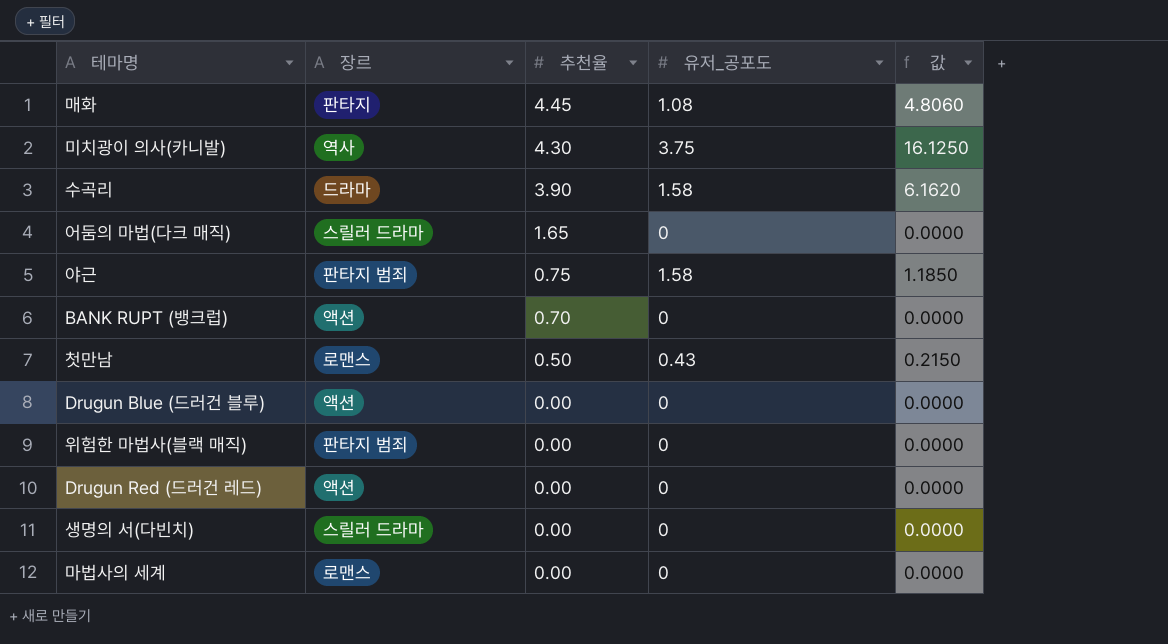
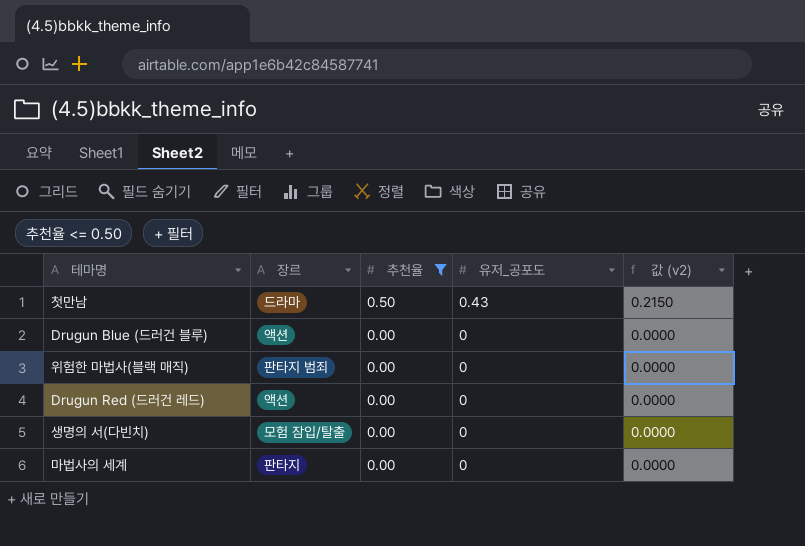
filter: none -> 추천율 <= 0.50
column name: 값 -> 값 (v2)
첫만남 | 장르: 로맨스 -> 드라마
생명의 서(다빈치) | 장르: 스릴러 드라마 -> 모험 잠입/탈출
마법사의 세계 | 장르: 로맨스 -> 판타지

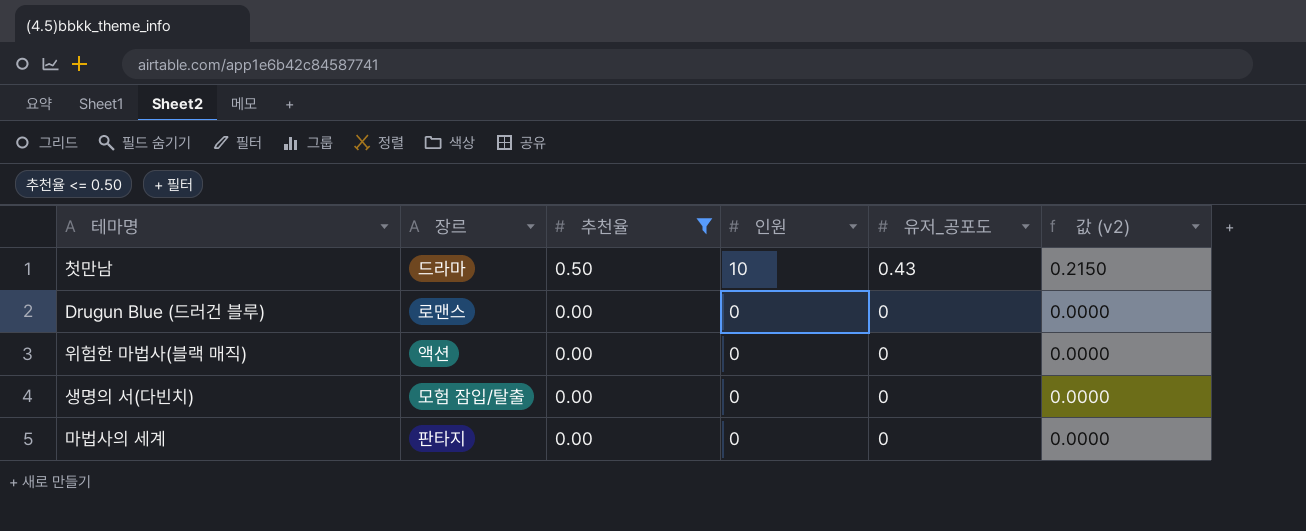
column 인원 | position: none -> 4
row Drugun Red (드러건 레드): 액션 | 0.00 | 0 | 0.0000 -> none
Drugun Blue (드러건 블루) | 장르: 액션 -> 로맨스
위험한 마법사(블랙 매직) | 장르: 판타지 범죄 -> 액션

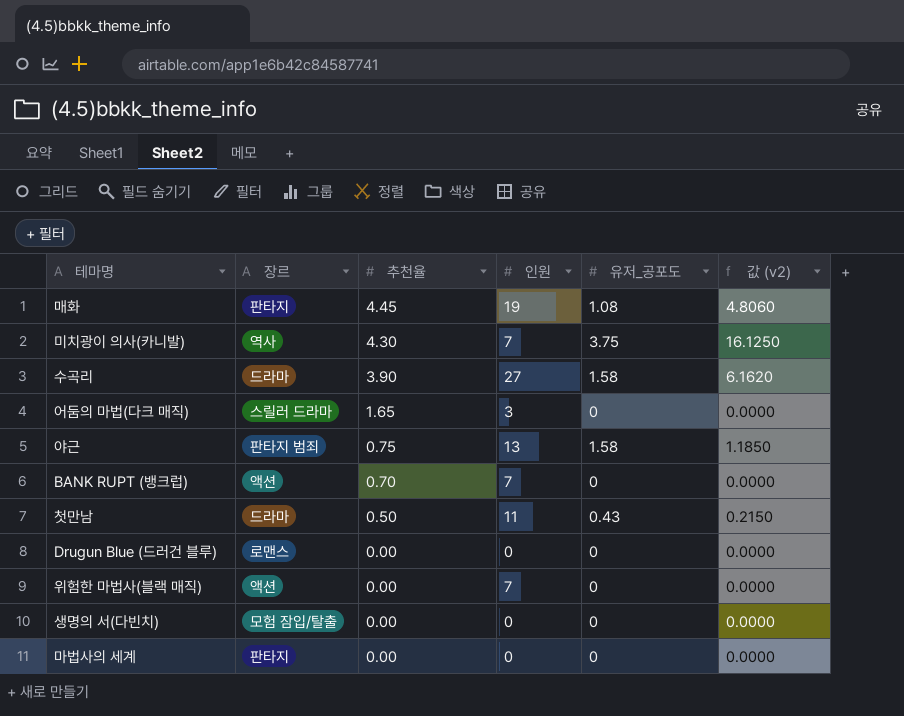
filter: 추천율 <= 0.50 -> none
첫만남 | 인원: 10 -> 11
위험한 마법사(블랙 매직) | 인원: 0 -> 7

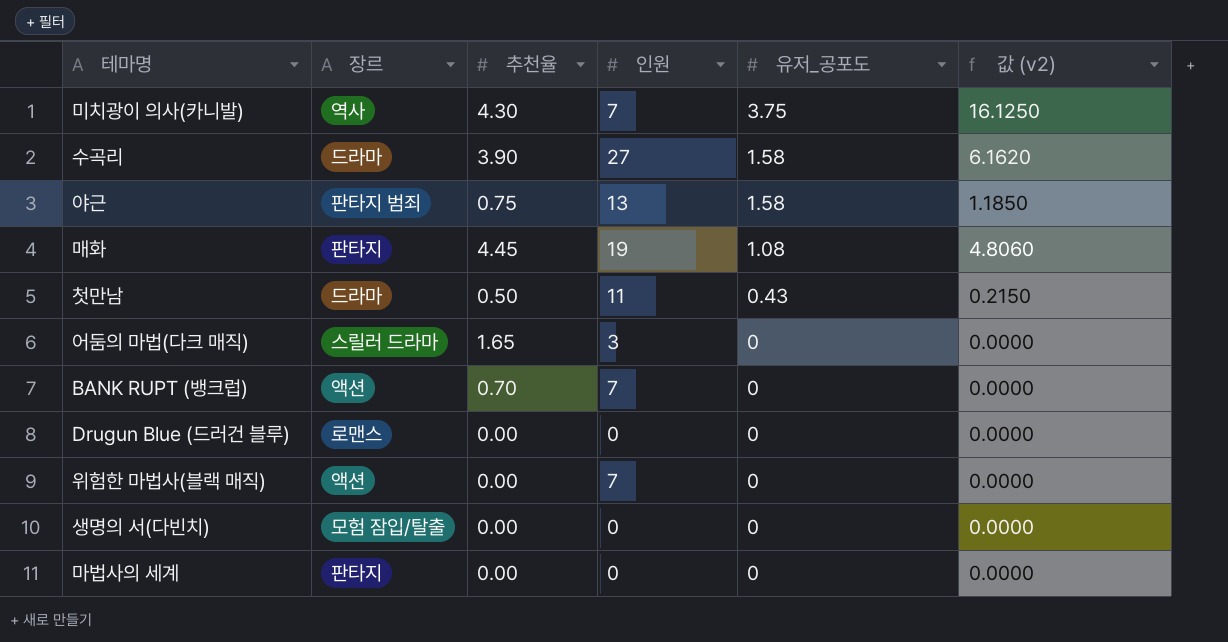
row order: 추천율 descending -> 유저_공포도 descending

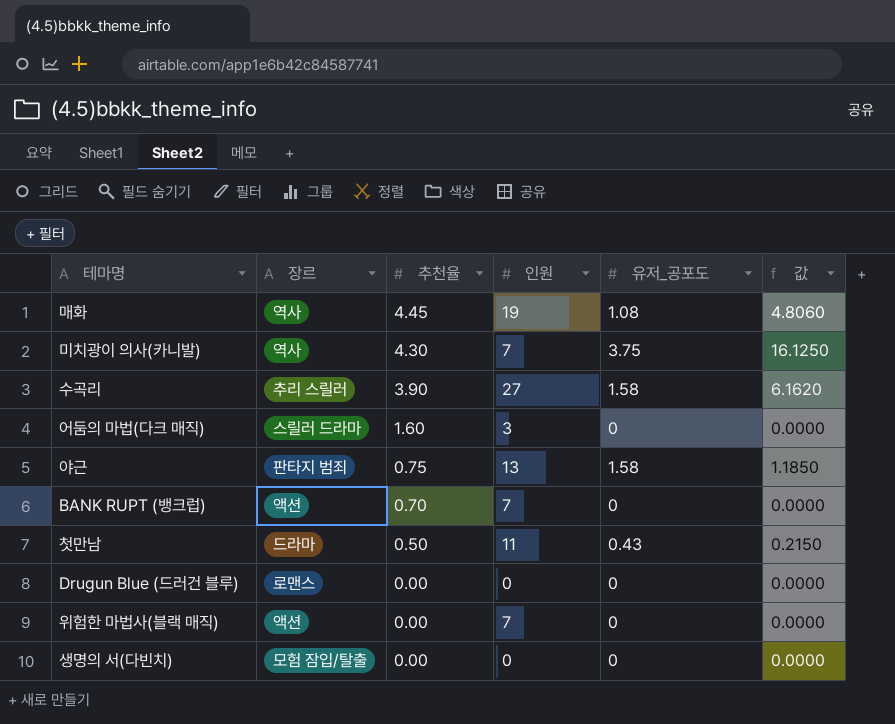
row order: 유저_공포도 descending -> 추천율 descending
column name: 값 (v2) -> 값
row 마법사의 세계: 판타지 | 0.00 | 0 | 0 | 0.0000 -> none
매화 | 장르: 판타지 -> 역사
수곡리 | 장르: 드라마 -> 추리 스릴러
어둠의 마법(다크 매직) | 추천율: 1.65 -> 1.60

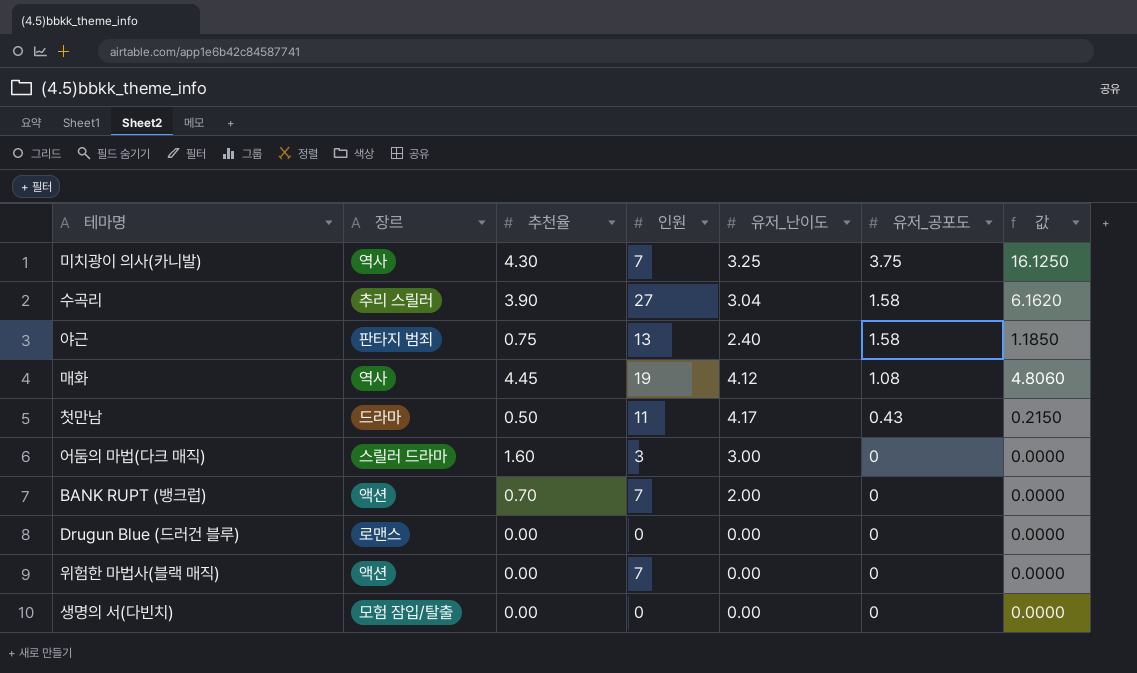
row order: 추천율 descending -> 유저_공포도 descending
column 유저_난이도 | position: none -> 5

